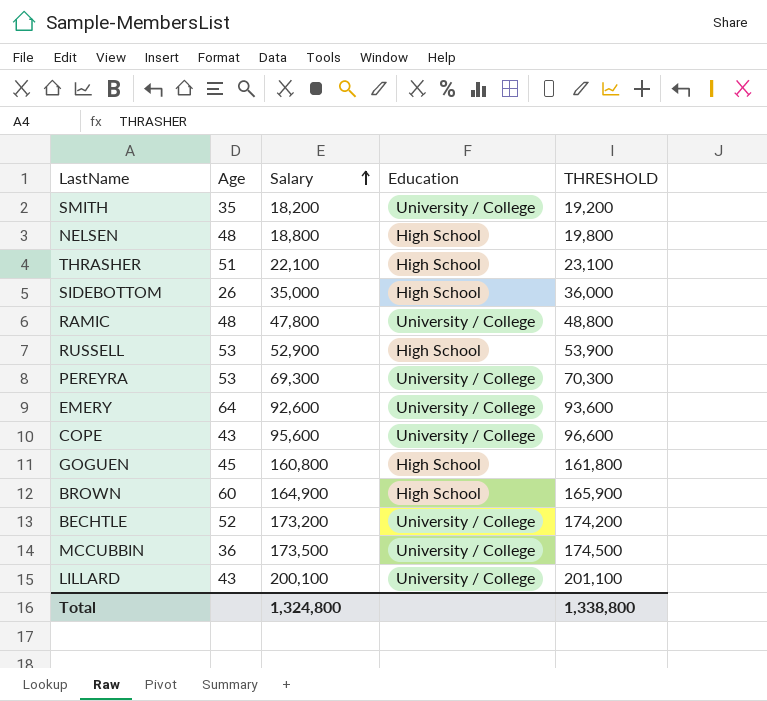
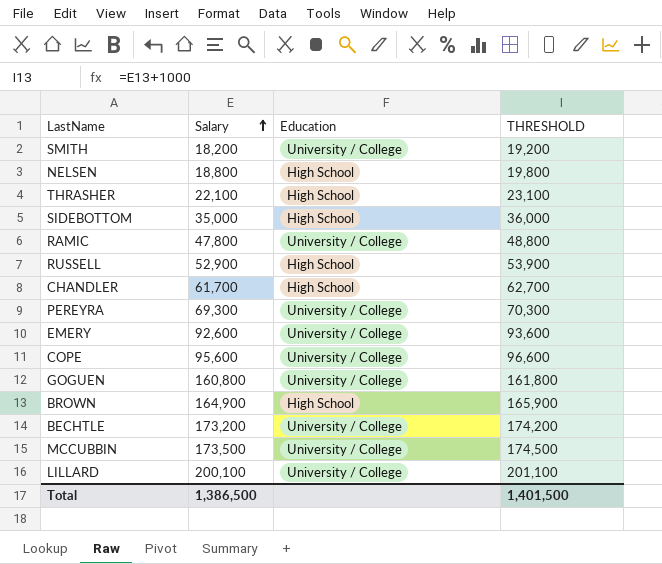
column Age | position: 2 -> none
row CHANDLER: none -> 61,700 | High School | 62,700
GOGUEN | Education: High School -> University / College
Total | Salary: 1,324,800 -> 1,386,500
Total | THRESHOLD: 1,338,800 -> 1,401,500

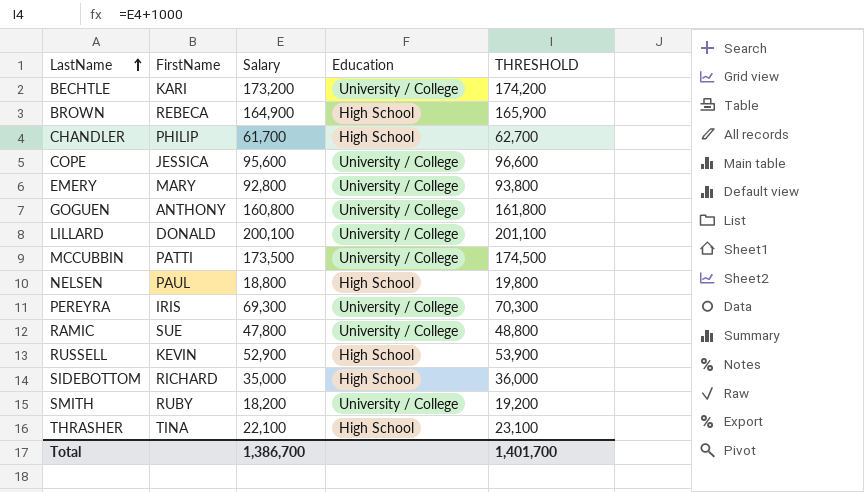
row order: Salary ascending -> LastName ascending
column FirstName | position: none -> 2
EMERY | Salary: 92,600 -> 92,800
EMERY | THRESHOLD: 93,600 -> 93,800
Total | Salary: 1,386,500 -> 1,386,700
Total | THRESHOLD: 1,401,500 -> 1,401,700

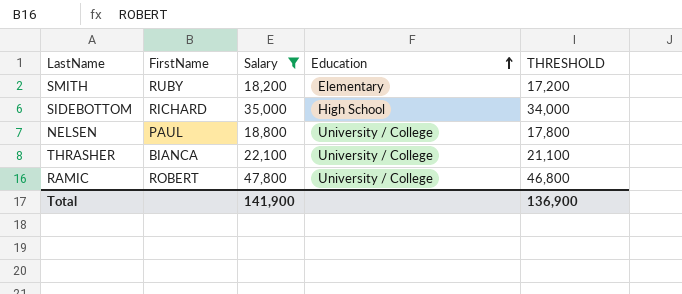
filter: none -> Salary <= 47,800
row order: LastName ascending -> Education ascending
column THRESHOLD | formula: [Salary] + 1000 -> [Salary] - 1000
SMITH | Education: University / College -> Elementary
NELSEN | Education: High School -> University / College
THRASHER | FirstName: TINA -> BIANCA
THRASHER | Education: High School -> University / College
RAMIC | FirstName: SUE -> ROBERT
Total | Salary: 1,386,700 -> 141,900
Total | THRESHOLD: 1,401,700 -> 136,900

